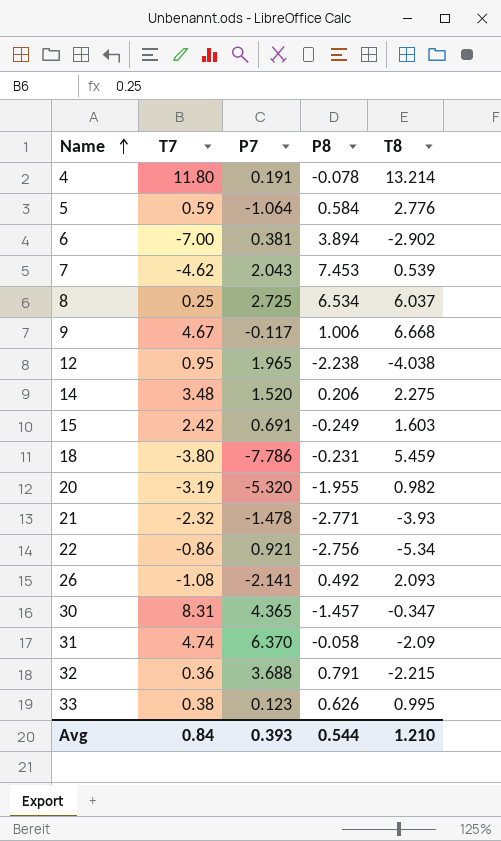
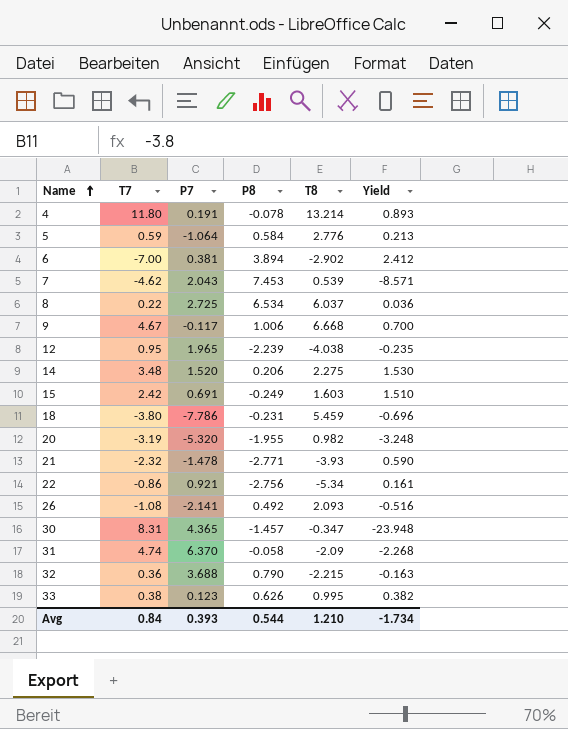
column Yield | formula: none -> [T7] / [T8]
8 | T7: 0.25 -> 0.22
12 | P8: -2.238 -> -2.239
32 | P8: 0.791 -> 0.790

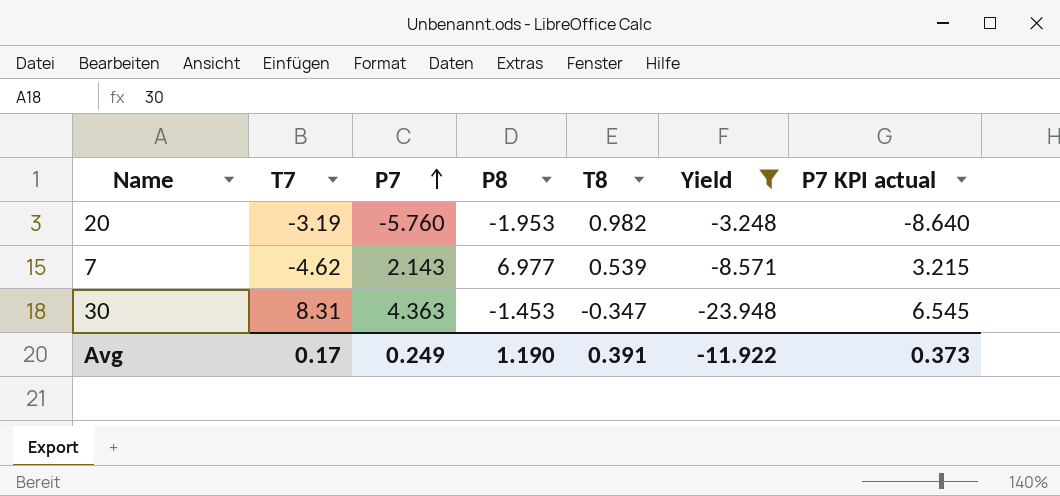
filter: none -> Yield <= -3.248
row order: Name ascending -> P7 ascending
column P7 KPI actual | formula: none -> [P7] * 1.5
20 | P7: -5.320 -> -5.760
20 | P8: -1.955 -> -1.953
7 | P7: 2.043 -> 2.143
7 | P8: 7.453 -> 6.977
30 | P7: 4.365 -> 4.363
30 | P8: -1.457 -> -1.453
Avg | T7: 0.84 -> 0.17
Avg | P7: 0.393 -> 0.249
Avg | P8: 0.544 -> 1.190
Avg | T8: 1.210 -> 0.391
Avg | Yield: -1.734 -> -11.922

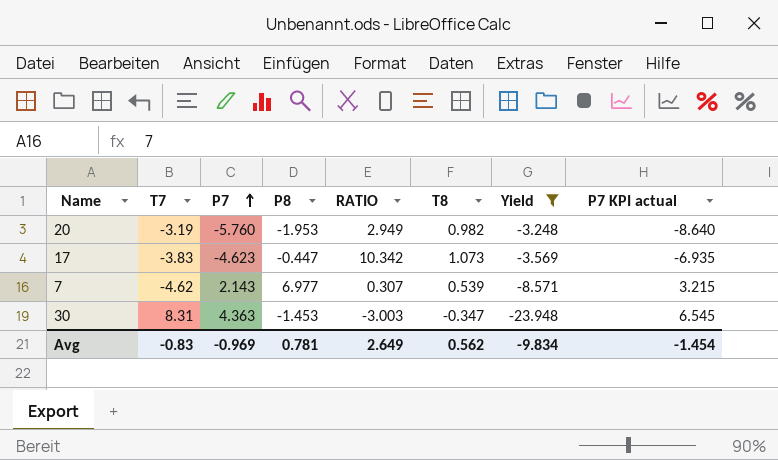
column RATIO | formula: none -> [P7] / [P8]
row 17: none -> -3.83 | -4.623 | -0.447 | 10.342 | 1.073 | -3.569 | -6.935
Avg | T7: 0.17 -> -0.83
Avg | P7: 0.249 -> -0.969
Avg | P8: 1.190 -> 0.781
Avg | T8: 0.391 -> 0.562
Avg | Yield: -11.922 -> -9.834
Avg | P7 KPI actual: 0.373 -> -1.454

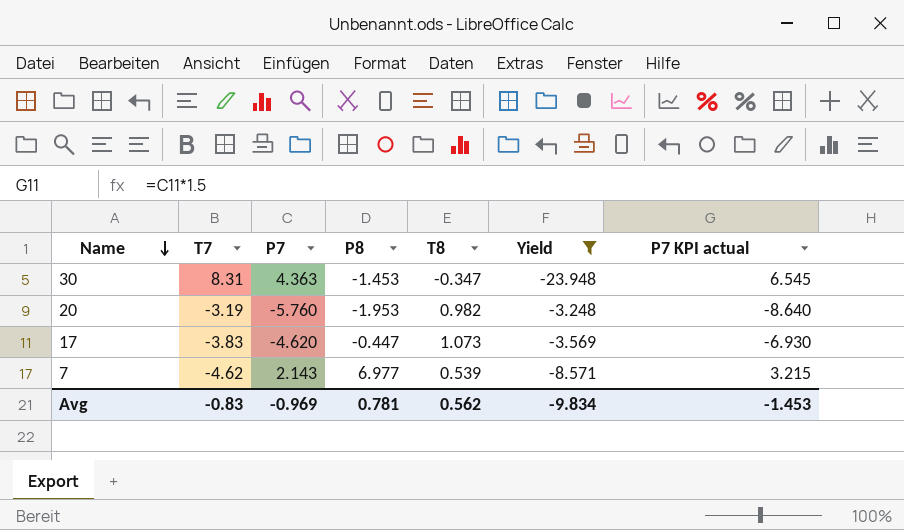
row order: P7 ascending -> Name descending
column RATIO | formula: [P7] / [P8] -> none
17 | P7: -4.623 -> -4.620
17 | P7 KPI actual: -6.935 -> -6.930
Avg | P7 KPI actual: -1.454 -> -1.453

